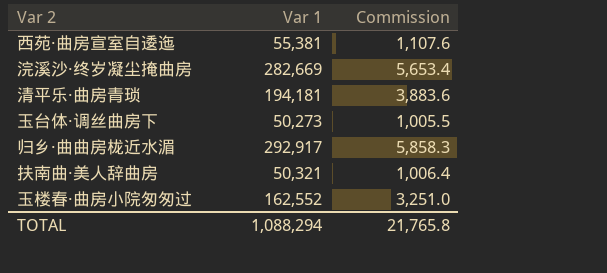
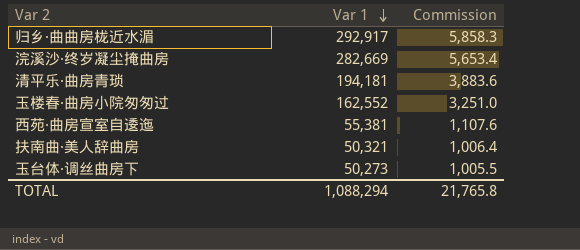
row order: none -> Var 1 descending

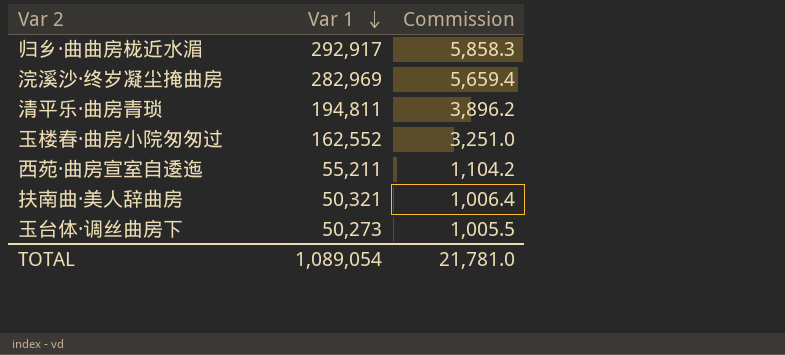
浣溪沙·终岁凝尘掩曲房 | Var 1: 282,669 -> 282,969
浣溪沙·终岁凝尘掩曲房 | Commission: 5,653.4 -> 5,659.4
清平乐·曲房青琐 | Var 1: 194,181 -> 194,811
清平乐·曲房青琐 | Commission: 3,883.6 -> 3,896.2
西苑·曲房宣室自逶迤 | Var 1: 55,381 -> 55,211
西苑·曲房宣室自逶迤 | Commission: 1,107.6 -> 1,104.2
TOTAL | Var 1: 1,088,294 -> 1,089,054
TOTAL | Commission: 21,765.8 -> 21,781.0

